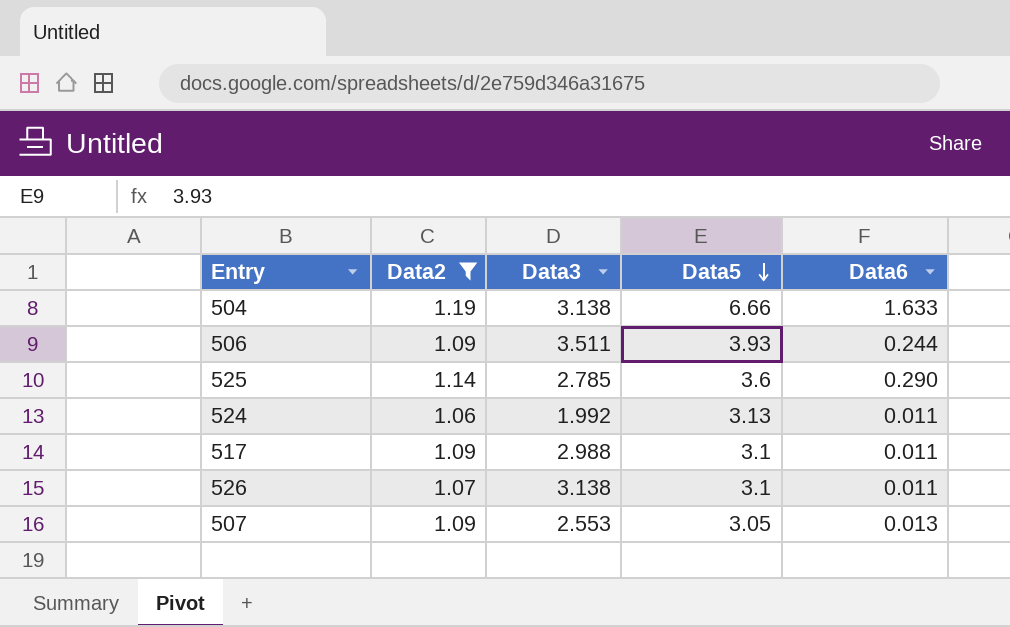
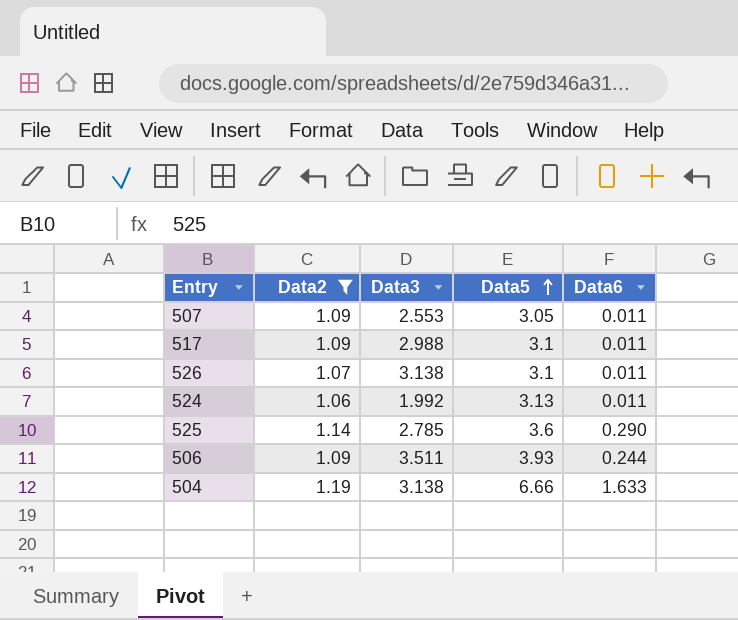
row order: Data5 descending -> Data5 ascending
507 | Data6: 0.013 -> 0.011

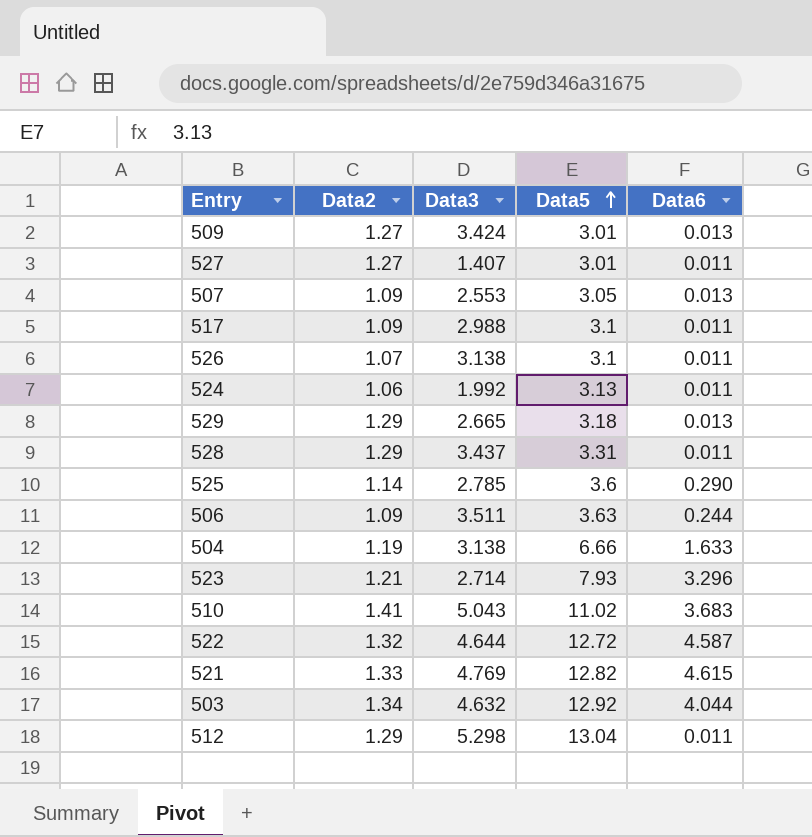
filter: Data2 <= 1.19 -> none
507 | Data6: 0.011 -> 0.013
506 | Data5: 3.93 -> 3.63

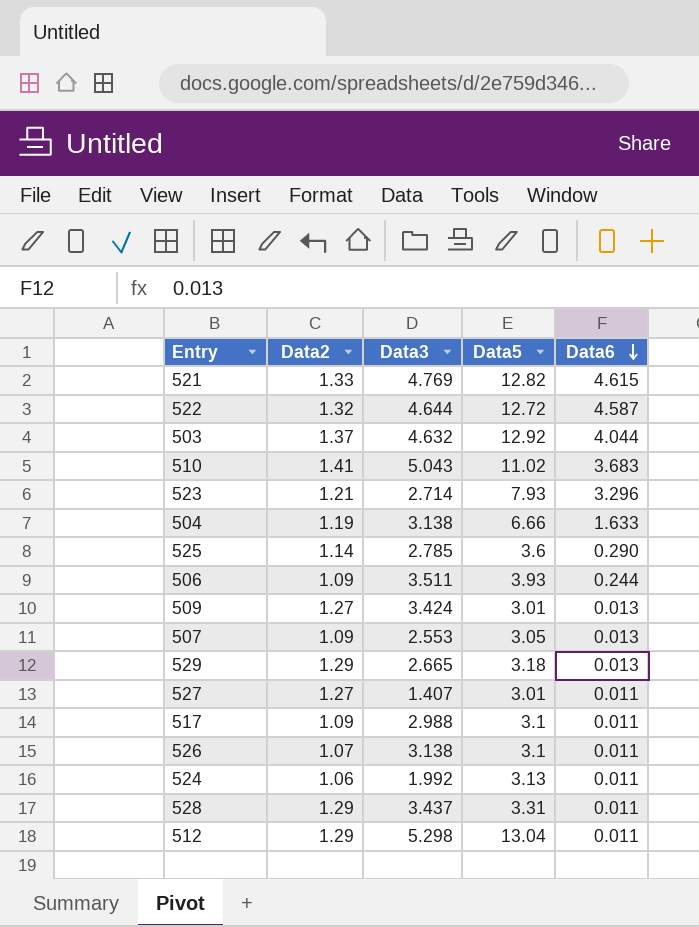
row order: Data5 ascending -> Data6 descending
503 | Data2: 1.34 -> 1.37
506 | Data5: 3.63 -> 3.93

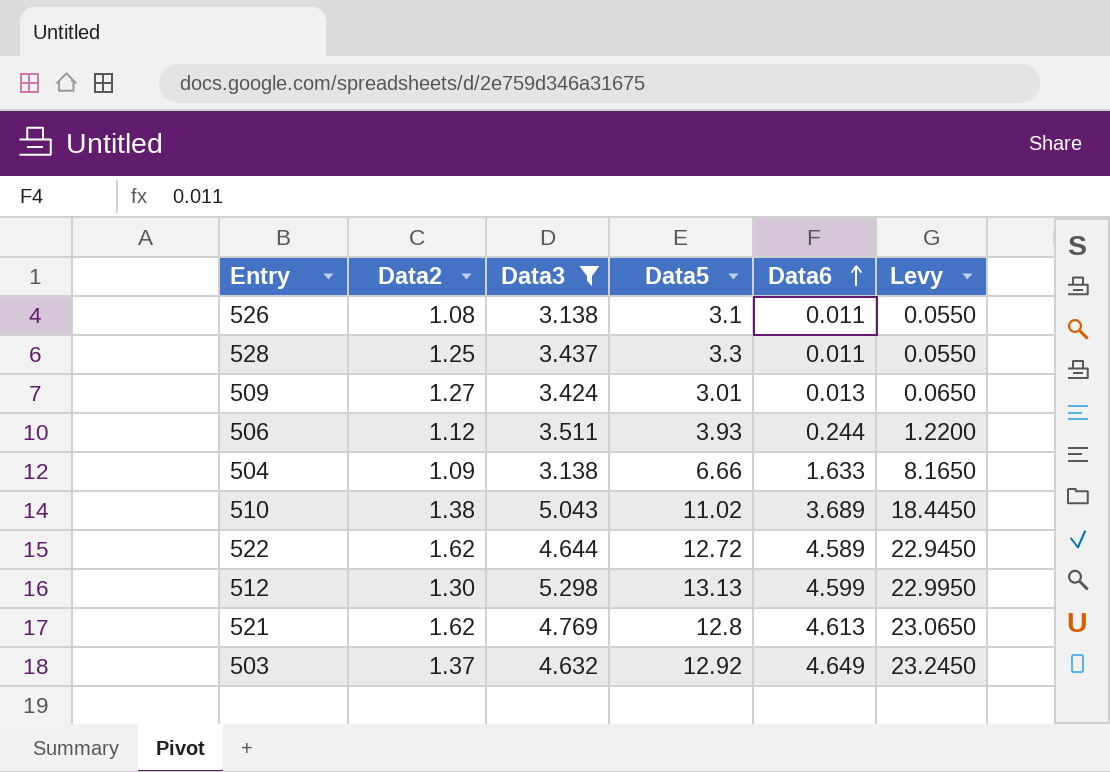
filter: none -> Data3 >= 3.138
row order: Data6 descending -> Data6 ascending
column Levy | formula: none -> [Data6] * 5
526 | Data2: 1.07 -> 1.08
528 | Data2: 1.29 -> 1.25
528 | Data5: 3.31 -> 3.3
506 | Data2: 1.09 -> 1.12
504 | Data2: 1.19 -> 1.09
510 | Data2: 1.41 -> 1.38
510 | Data6: 3.683 -> 3.689
522 | Data2: 1.32 -> 1.62
522 | Data6: 4.587 -> 4.589
512 | Data2: 1.29 -> 1.30
512 | Data5: 13.04 -> 13.13
512 | Data6: 0.011 -> 4.599
521 | Data2: 1.33 -> 1.62
521 | Data5: 12.82 -> 12.8
521 | Data6: 4.615 -> 4.613
503 | Data6: 4.044 -> 4.649

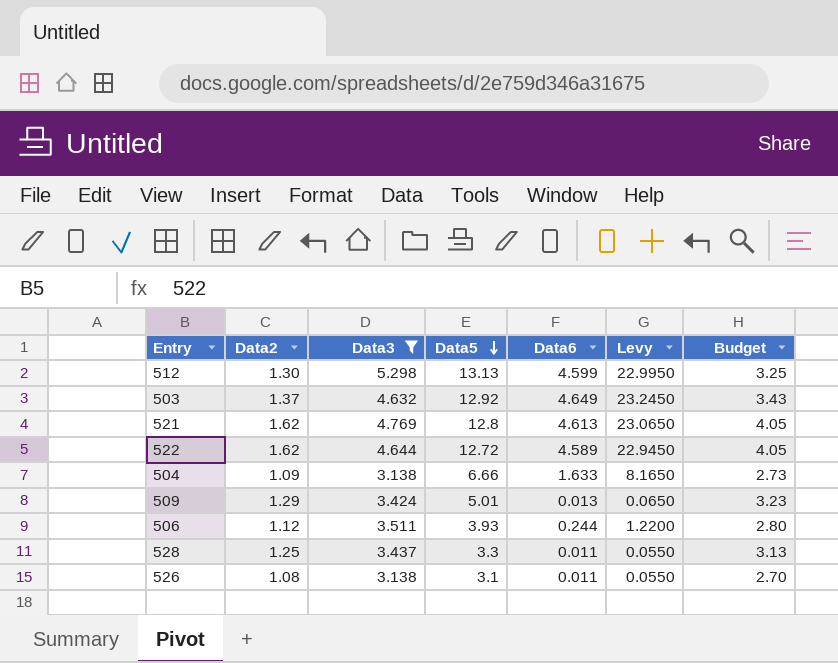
row order: Data6 ascending -> Data5 descending
column Budget | formula: none -> [Data2] * 2.5
row 510: 1.38 | 5.043 | 11.02 | 3.689 | 18.4450 -> none
509 | Data2: 1.27 -> 1.29
509 | Data5: 3.01 -> 5.01

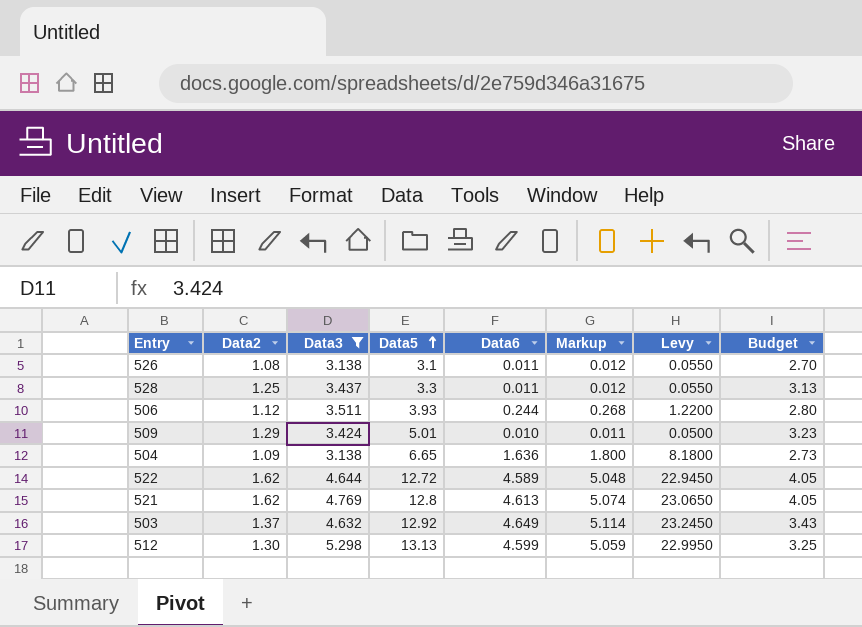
row order: Data5 descending -> Data5 ascending
column Markup | formula: none -> [Data6] * 1.1
509 | Data6: 0.013 -> 0.010
509 | Levy: 0.0650 -> 0.0500
504 | Data5: 6.66 -> 6.65
504 | Data6: 1.633 -> 1.636
504 | Levy: 8.1650 -> 8.1800

